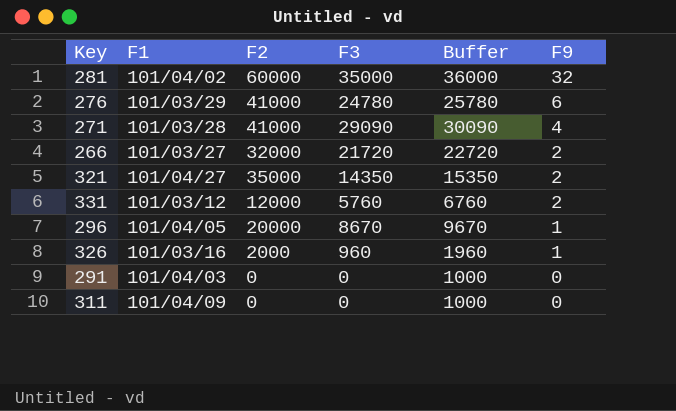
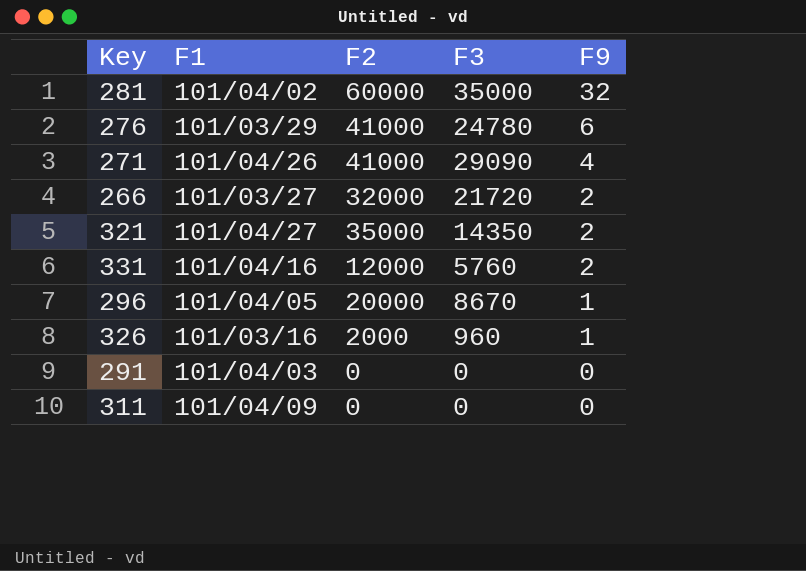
column Buffer | formula: [F3] + 1000 -> none
271 | F1: 101/03/28 -> 101/04/26
331 | F1: 101/03/12 -> 101/04/16

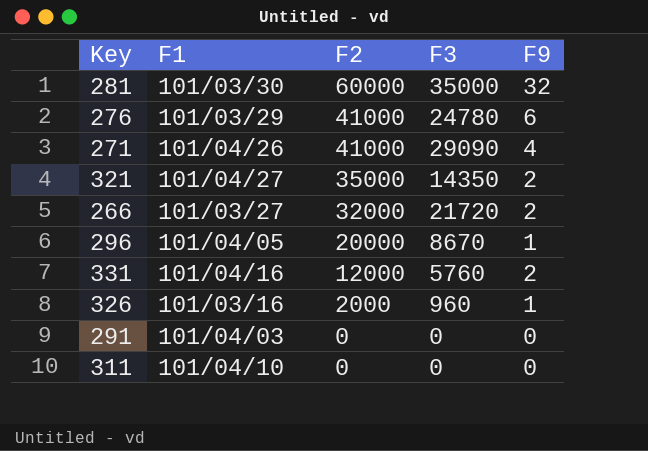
row order: F9 descending -> F2 descending
281 | F1: 101/04/02 -> 101/03/30
311 | F1: 101/04/09 -> 101/04/10

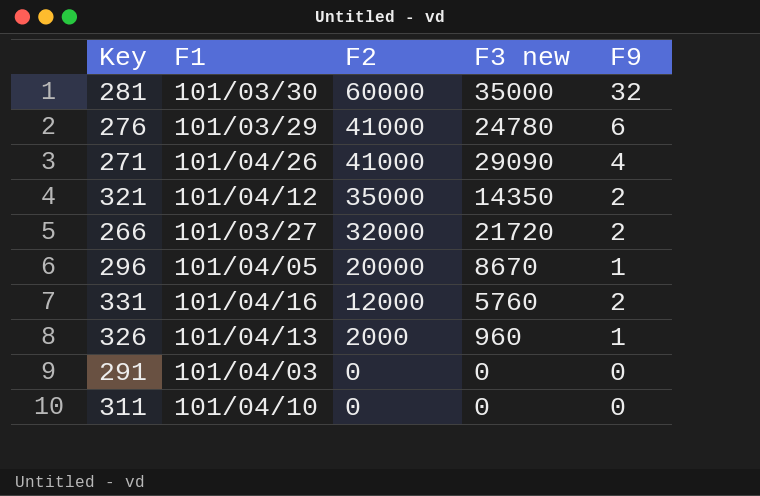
column name: F3 -> F3 new
321 | F1: 101/04/27 -> 101/04/12
326 | F1: 101/03/16 -> 101/04/13

